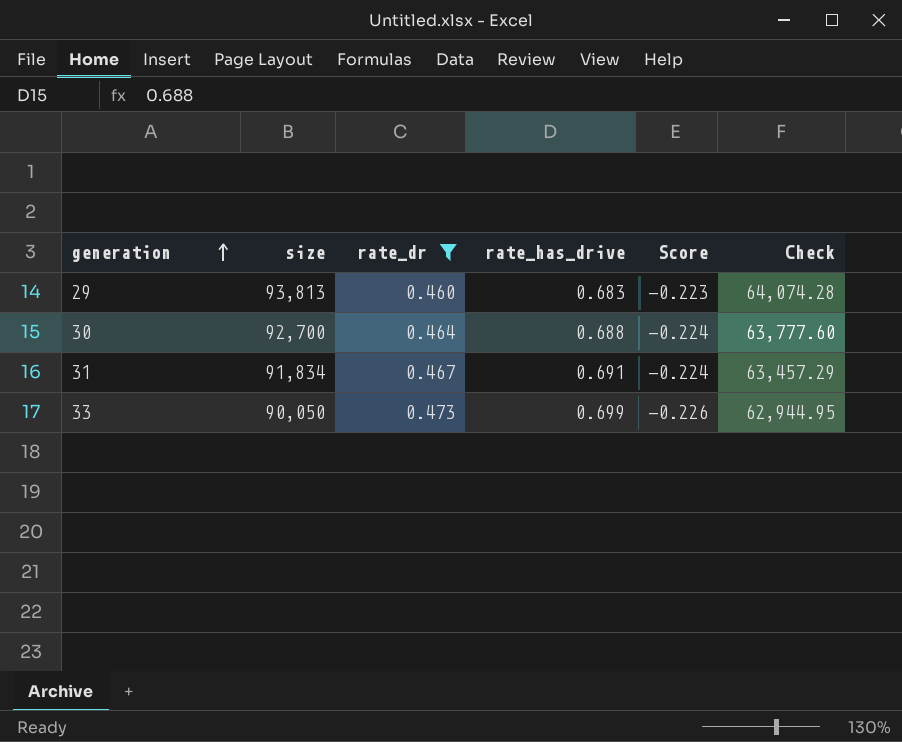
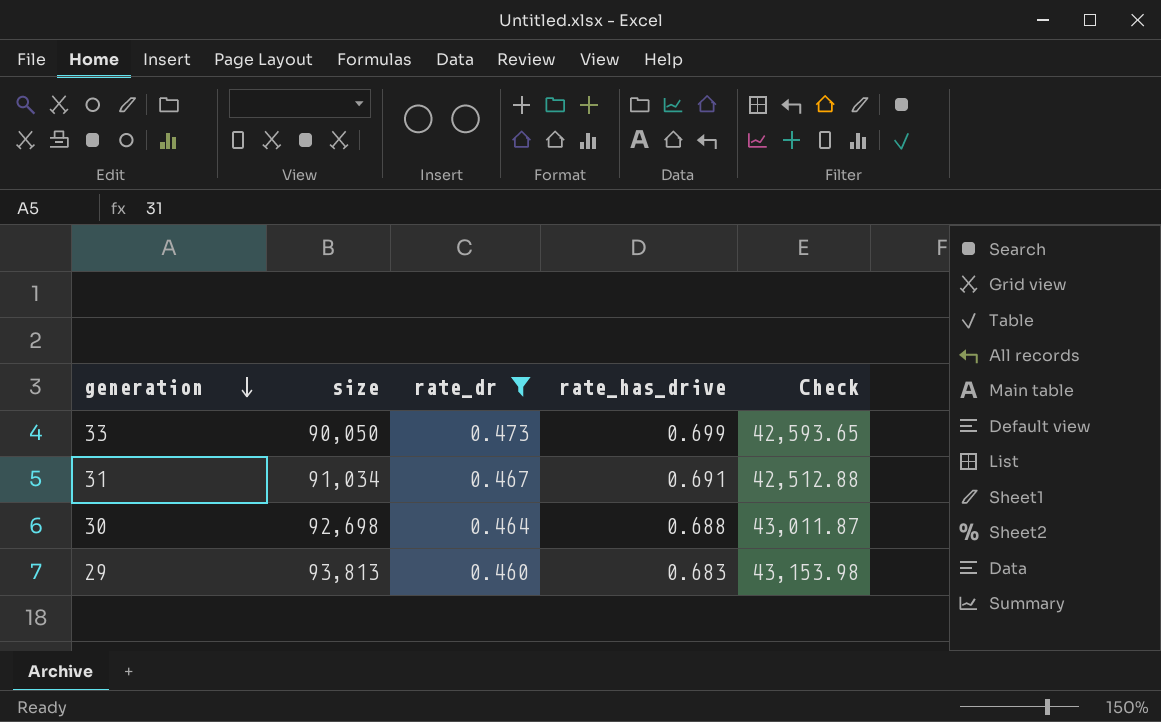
row order: generation ascending -> generation descending
column Score | formula: [rate_dr] - [rate_has_drive] -> none
column Check | formula: [size] * [rate_has_drive] -> [size] * [rate_dr]
31 | size: 91,834 -> 91,034
30 | size: 92,700 -> 92,698

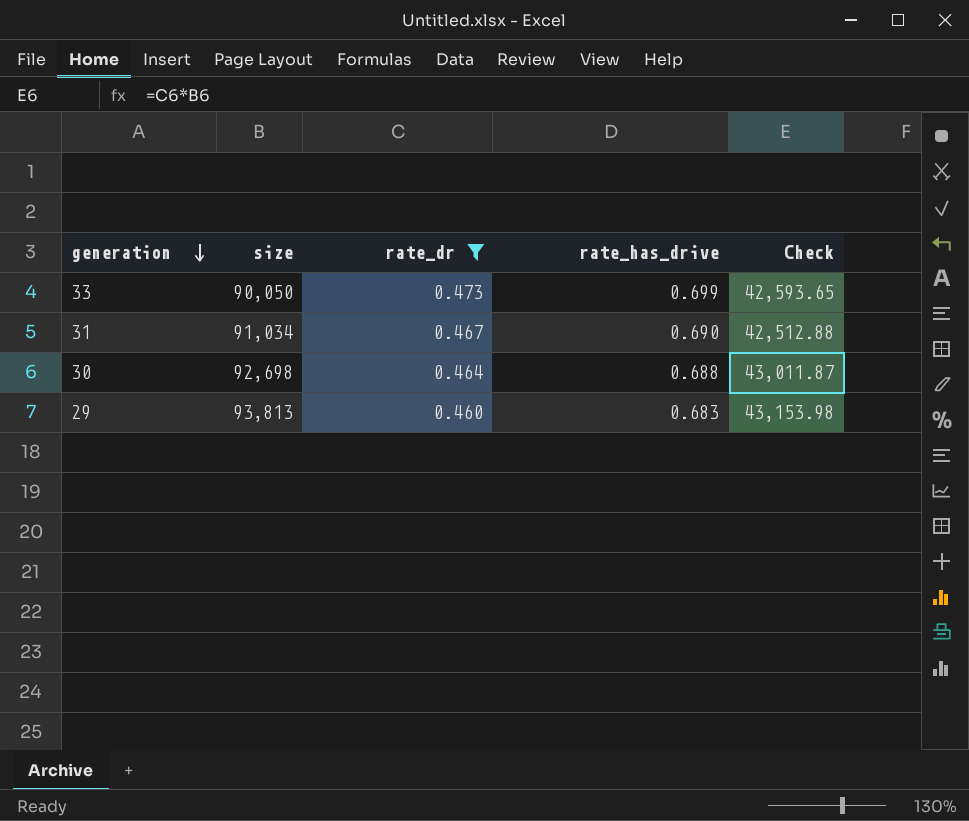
31 | rate_has_drive: 0.691 -> 0.690

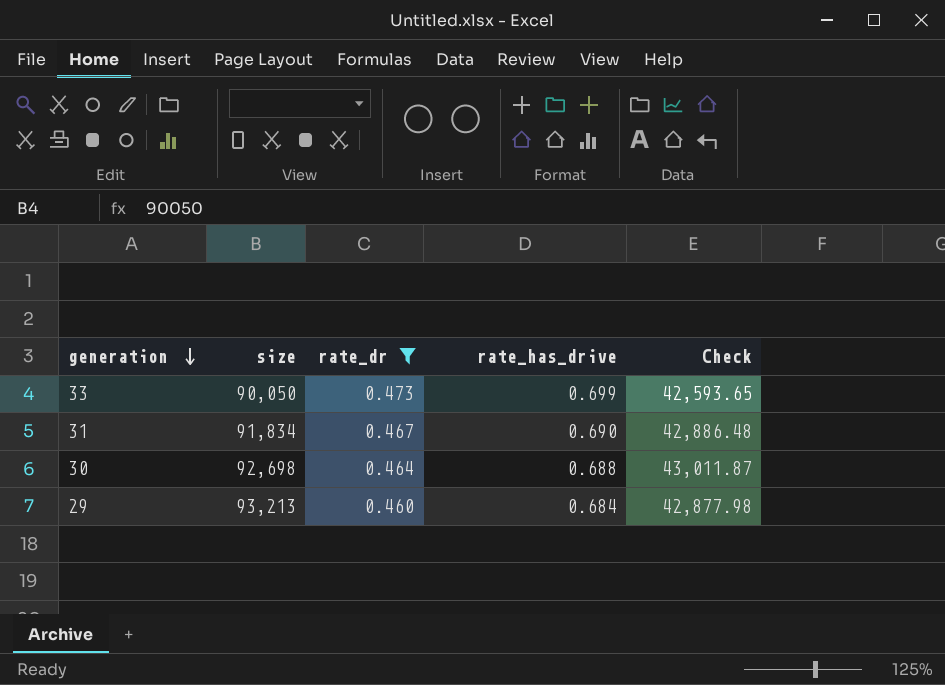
31 | size: 91,034 -> 91,834
31 | Check: 42,512.88 -> 42,886.48
29 | size: 93,813 -> 93,213
29 | rate_has_drive: 0.683 -> 0.684
29 | Check: 43,153.98 -> 42,877.98

